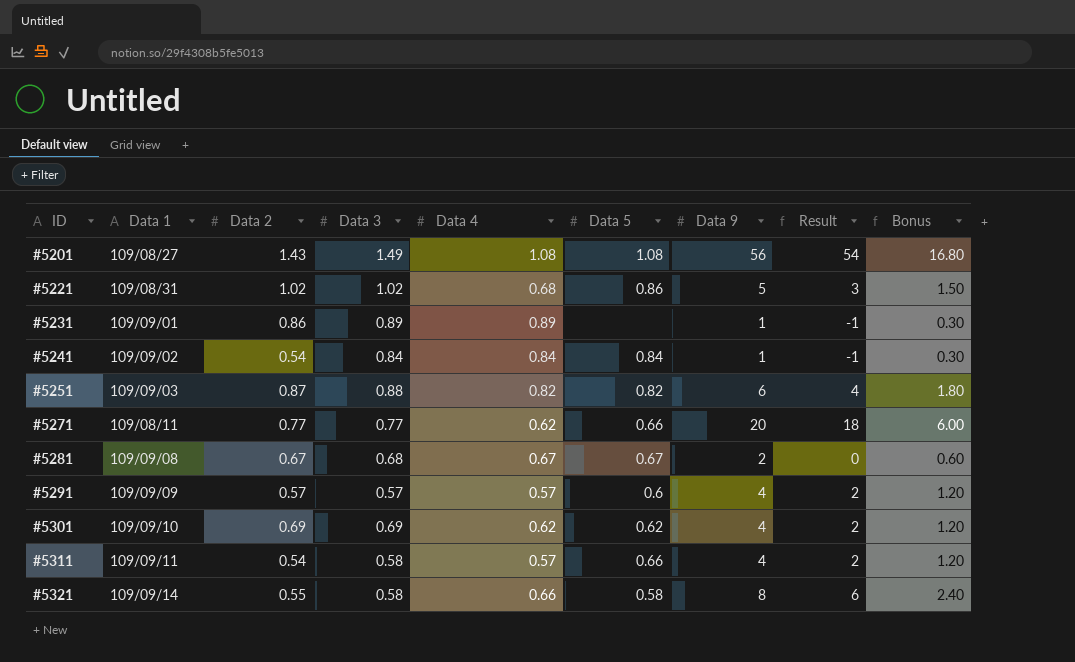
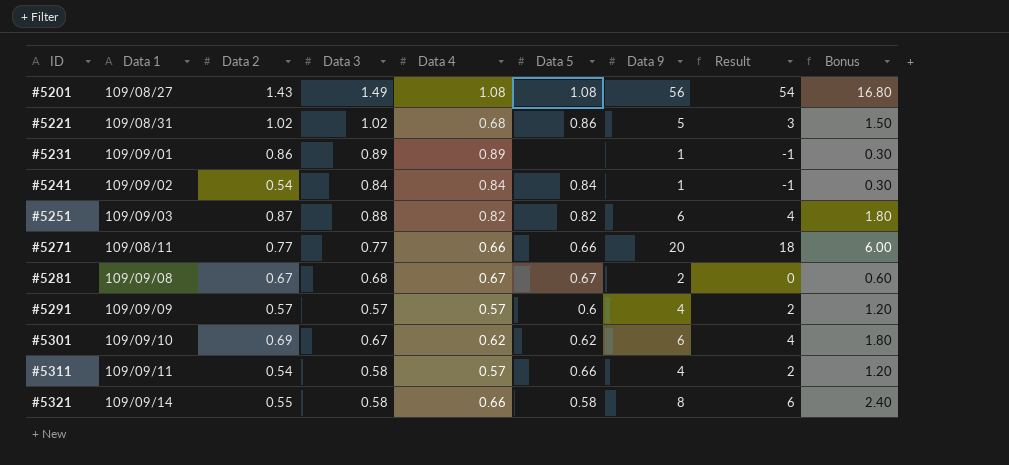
#5271 | Data 4: 0.62 -> 0.66
#5301 | Data 3: 0.69 -> 0.67
#5301 | Data 9: 4 -> 6
#5301 | Result: 2 -> 4
#5301 | Bonus: 1.20 -> 1.80

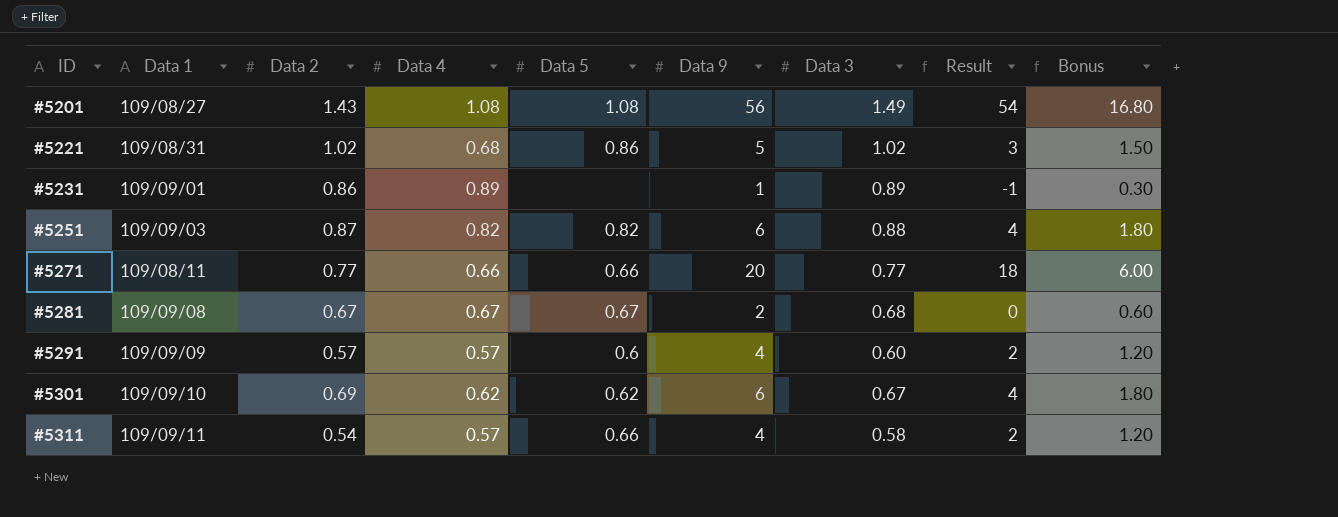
column Data 3 | position: 4 -> 7
row #5241: 109/09/02 | 0.54 | 0.84 | 0.84 | 0.84 | 1 | -1 | 0.30 -> none
row #5321: 109/09/14 | 0.55 | 0.58 | 0.66 | 0.58 | 8 | 6 | 2.40 -> none
#5291 | Data 3: 0.57 -> 0.60

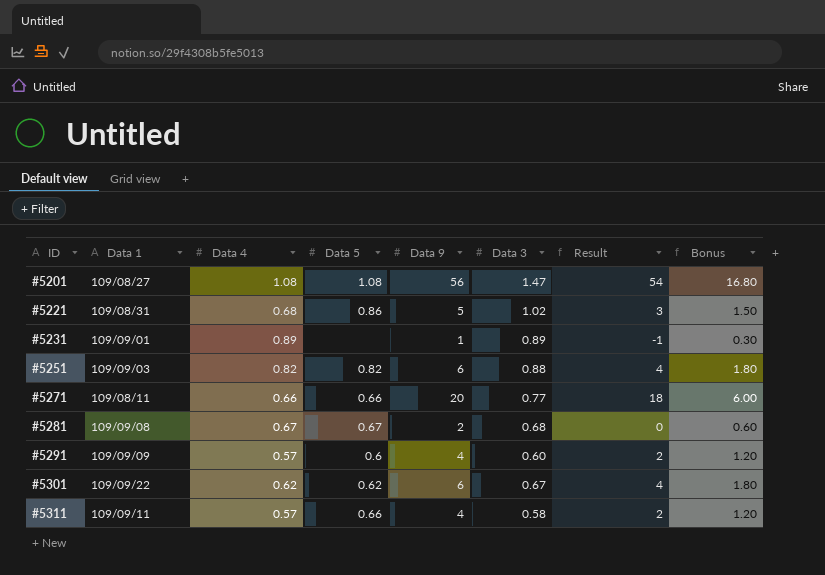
column Data 2 | position: 3 -> none
#5201 | Data 3: 1.49 -> 1.47
#5301 | Data 1: 109/09/10 -> 109/09/22

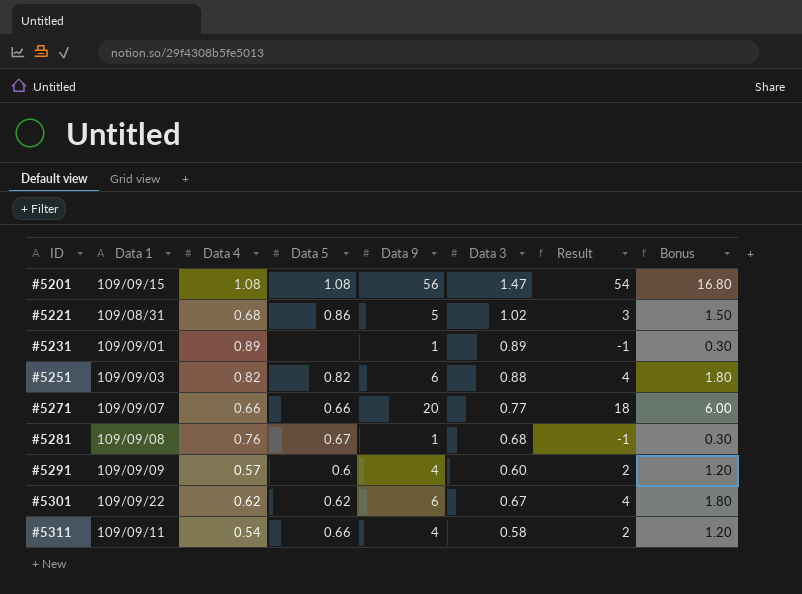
#5201 | Data 1: 109/08/27 -> 109/09/15
#5271 | Data 1: 109/08/11 -> 109/09/07
#5281 | Data 4: 0.67 -> 0.76
#5281 | Data 9: 2 -> 1
#5281 | Result: 0 -> -1
#5281 | Bonus: 0.60 -> 0.30
#5311 | Data 4: 0.57 -> 0.54

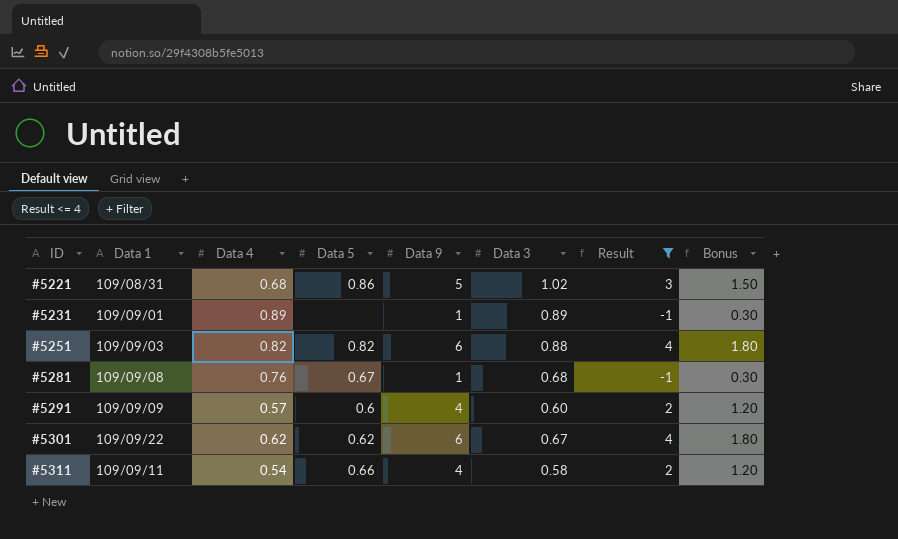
filter: none -> Result <= 4

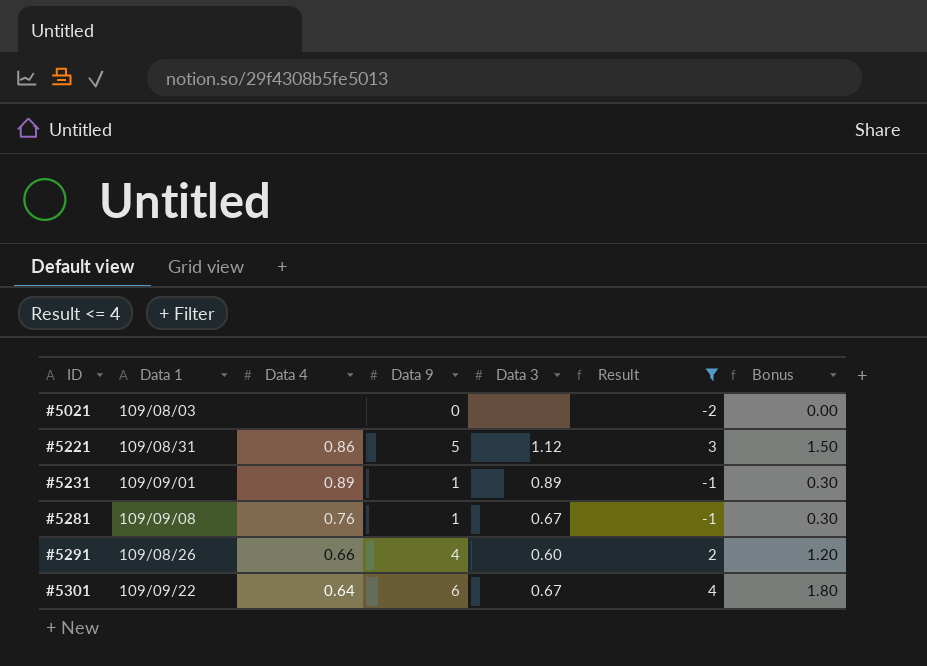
column Data 5 | position: 4 -> none
row #5251: 109/09/03 | 0.82 | 0.82 | 6 | 0.88 | 4 | 1.80 -> none
row #5311: 109/09/11 | 0.54 | 0.66 | 4 | 0.58 | 2 | 1.20 -> none
row #5021: none -> 109/08/03 | none | 0 | none | -2 | 0.00
#5221 | Data 4: 0.68 -> 0.86
#5221 | Data 3: 1.02 -> 1.12
#5281 | Data 3: 0.68 -> 0.67
#5291 | Data 1: 109/09/09 -> 109/08/26
#5291 | Data 4: 0.57 -> 0.66
#5301 | Data 4: 0.62 -> 0.64

